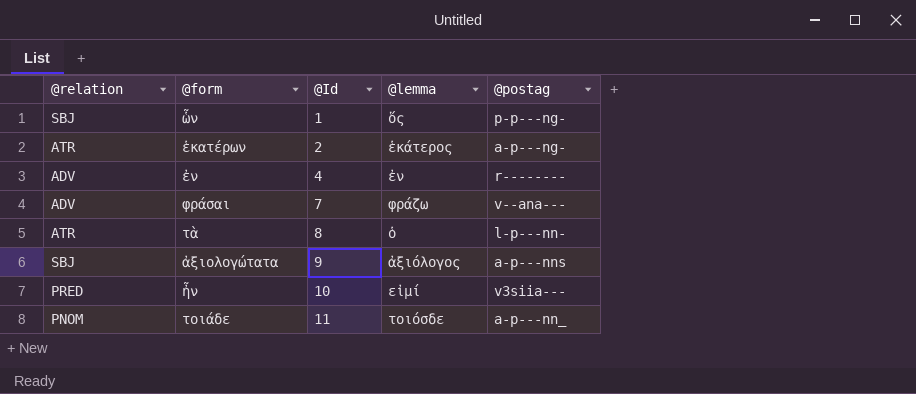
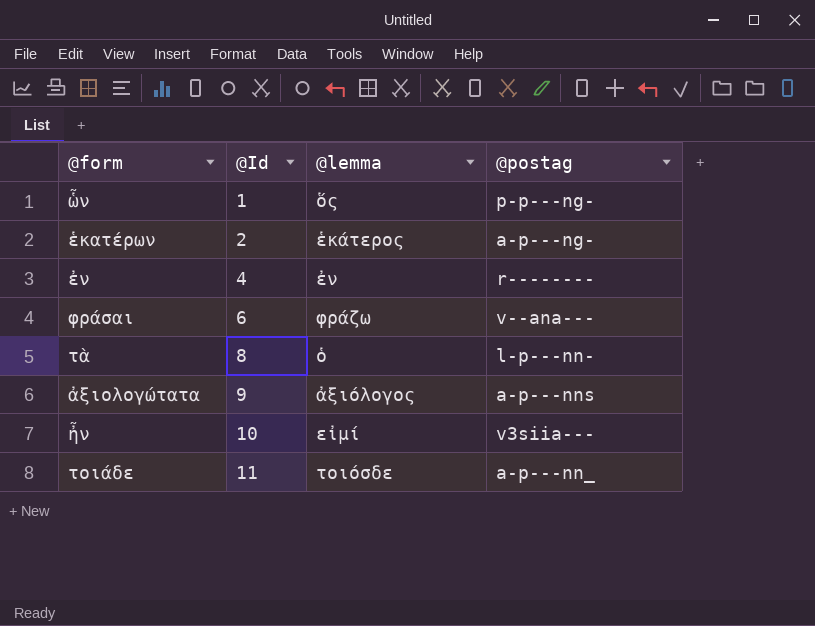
column @relation | position: 1 -> none
φράσαι | @Id: 7 -> 6

